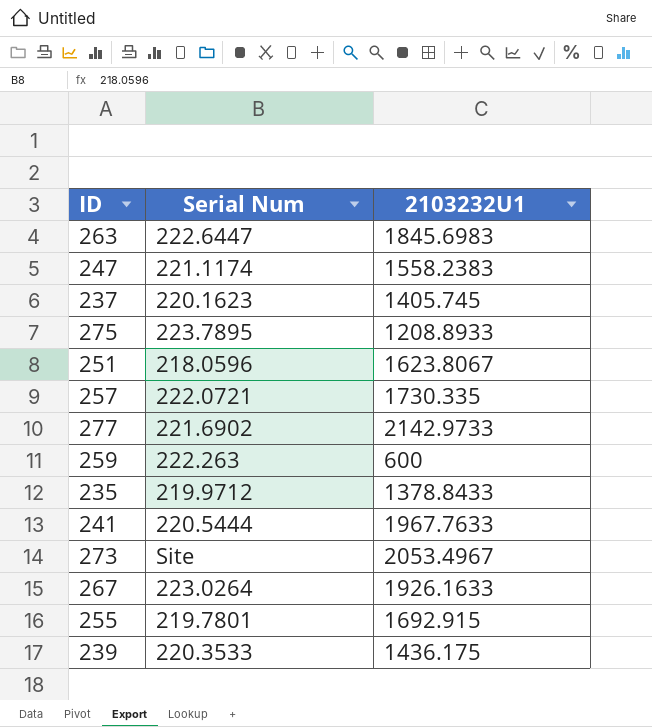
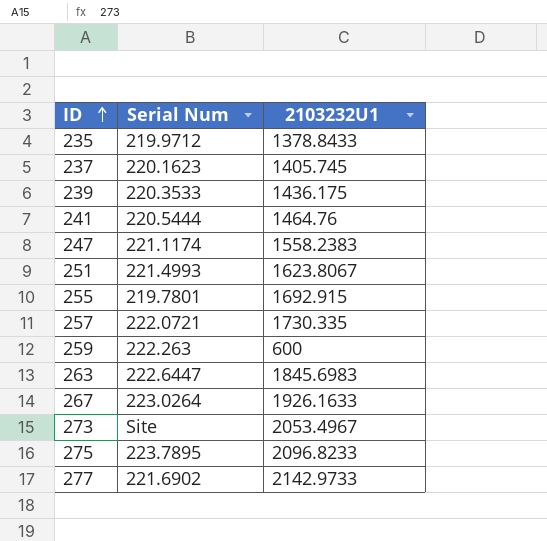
row order: none -> ID ascending
241 | 2103232U1: 1967.7633 -> 1464.76
251 | Serial Num: 218.0596 -> 221.4993
275 | 2103232U1: 1208.8933 -> 2096.8233

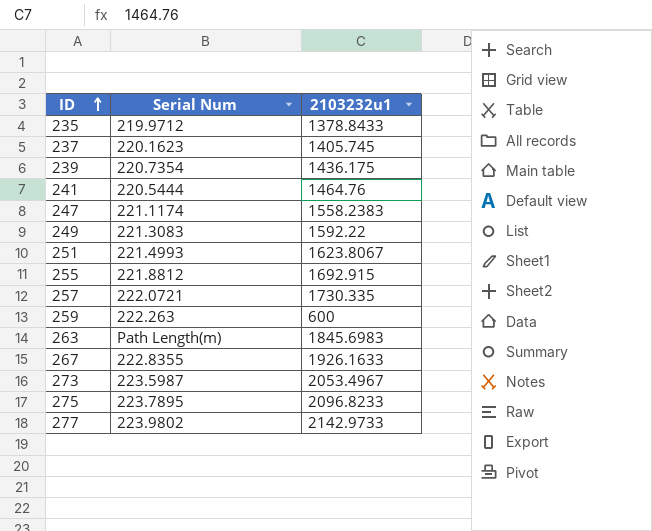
column name: 2103232U1 -> 2103232u1
239 | Serial Num: 220.3533 -> 220.7354
row 249: none -> 221.3083 | 1592.22
255 | Serial Num: 219.7801 -> 221.8812
263 | Serial Num: 222.6447 -> Path Length(m)
267 | Serial Num: 223.0264 -> 222.8355
273 | Serial Num: Site -> 223.5987
277 | Serial Num: 221.6902 -> 223.9802

